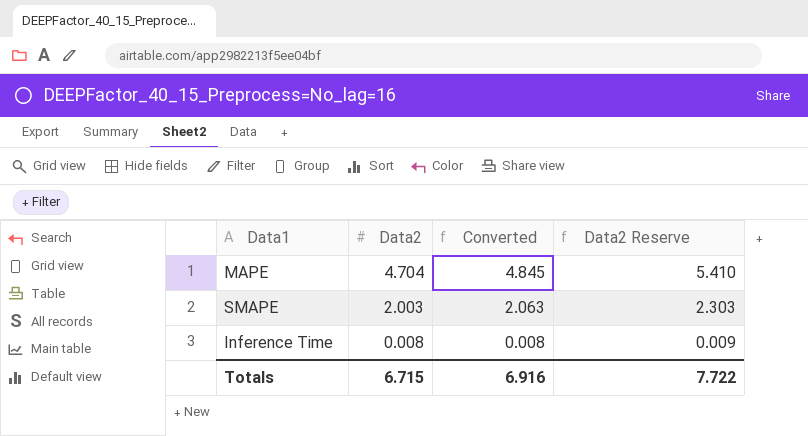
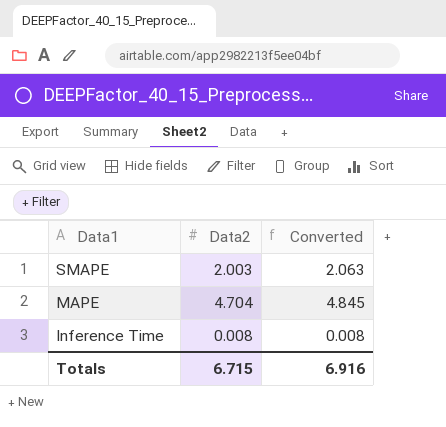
row order: Data2 descending -> Data1 descending
column Data2 Reserve | formula: [Data2] * 1.15 -> none

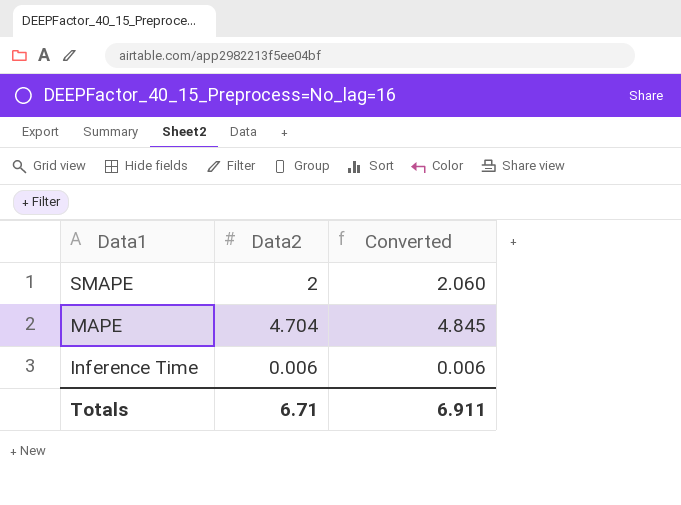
SMAPE | Data2: 2.003 -> 2
SMAPE | Converted: 2.063 -> 2.060
Inference Time | Data2: 0.008 -> 0.006
Inference Time | Converted: 0.008 -> 0.006
Totals | Data2: 6.715 -> 6.71
Totals | Converted: 6.916 -> 6.911

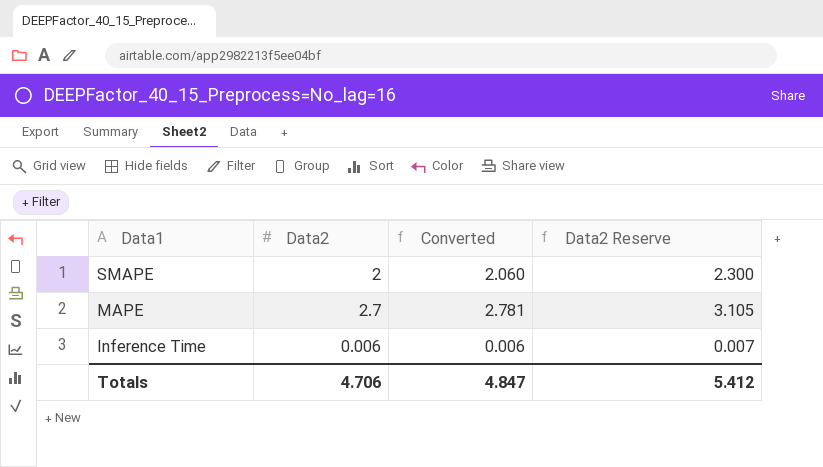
column Data2 Reserve | formula: none -> [Data2] * 1.15
MAPE | Data2: 4.704 -> 2.7
MAPE | Converted: 4.845 -> 2.781
Totals | Data2: 6.71 -> 4.706
Totals | Converted: 6.911 -> 4.847

